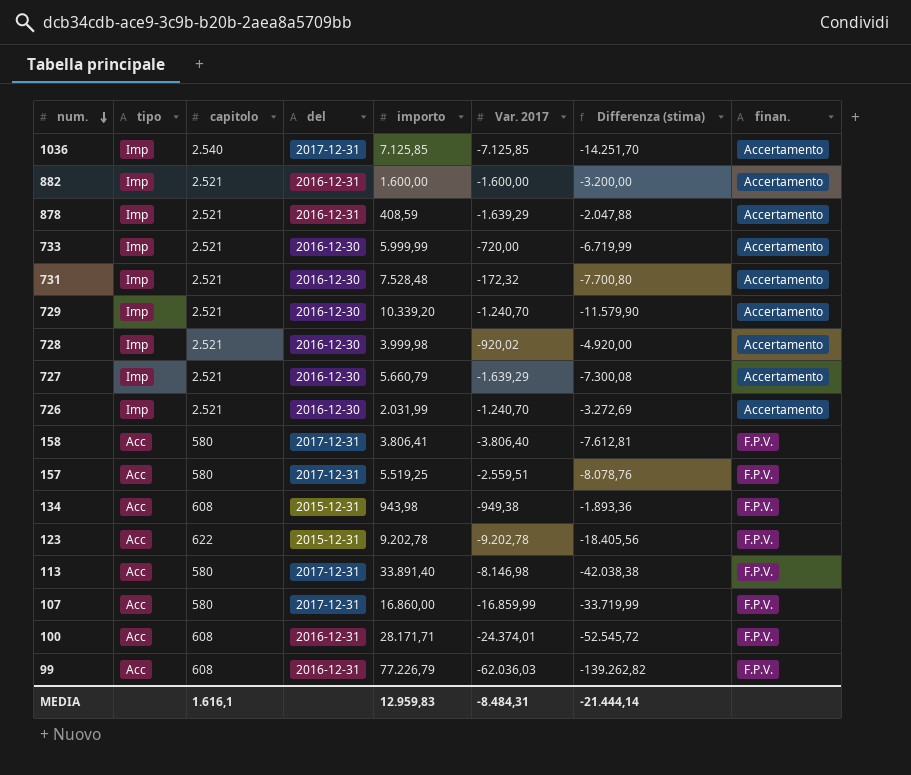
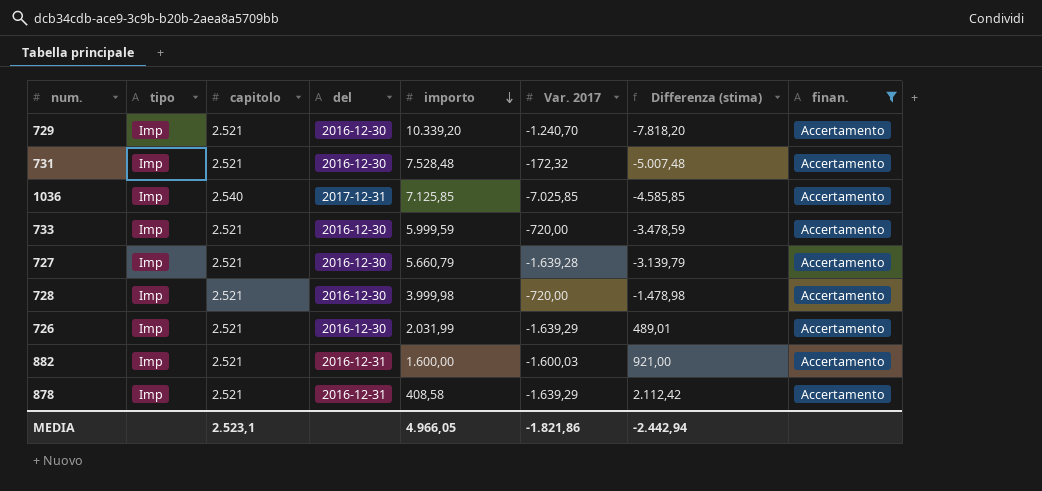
filter: none -> finan. = Accertamento
row order: num. descending -> importo descending
column Differenza (stima) | formula: [Var. 2017] - [importo] -> [capitolo] - [importo]
1036 | Var. 2017: -7.125,85 -> -7.025,85
733 | importo: 5.999,99 -> 5.999,59
727 | Var. 2017: -1.639,29 -> -1.639,28
728 | Var. 2017: -920,02 -> -720,00
726 | Var. 2017: -1.240,70 -> -1.639,29
882 | Var. 2017: -1.600,00 -> -1.600,03
878 | importo: 408,59 -> 408,58
MEDIA | capitolo: 1.616,1 -> 2.523,1
MEDIA | importo: 12.959,83 -> 4.966,05
MEDIA | Var. 2017: -8.484,31 -> -1.821,86
MEDIA | Differenza (stima): -21.444,14 -> -2.442,94

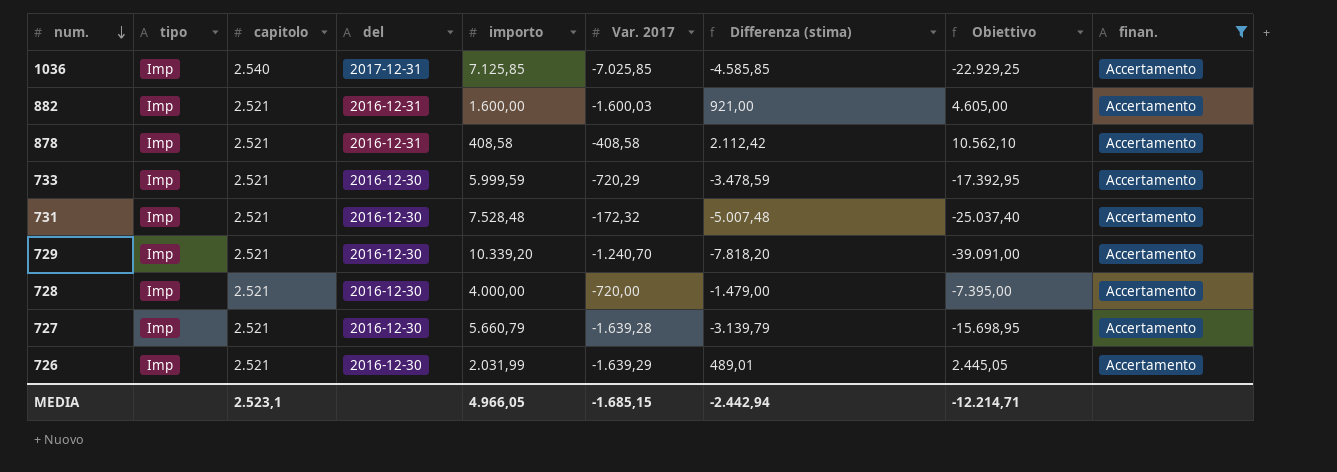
row order: importo descending -> num. descending
column Obiettivo | formula: none -> [Differenza (stima)] * 5
878 | Var. 2017: -1.639,29 -> -408,58
733 | Var. 2017: -720,00 -> -720,29
728 | importo: 3.999,98 -> 4.000,00
728 | Differenza (stima): -1.478,98 -> -1.479,00
MEDIA | Var. 2017: -1.821,86 -> -1.685,15

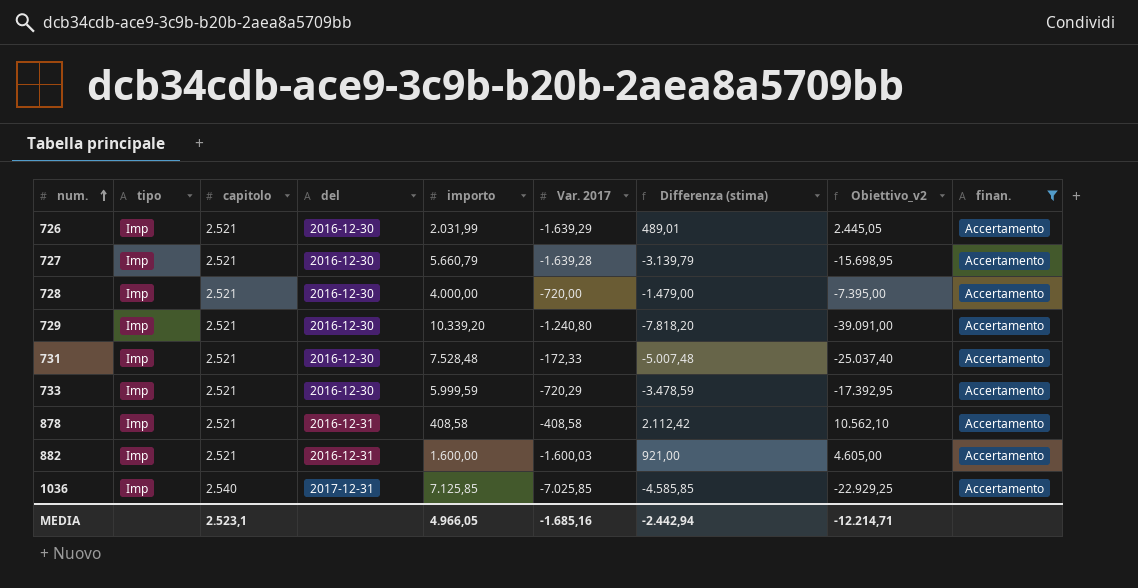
row order: num. descending -> num. ascending
column name: Obiettivo -> Obiettivo_v2
729 | Var. 2017: -1.240,70 -> -1.240,80
731 | Var. 2017: -172,32 -> -172,33
MEDIA | Var. 2017: -1.685,15 -> -1.685,16

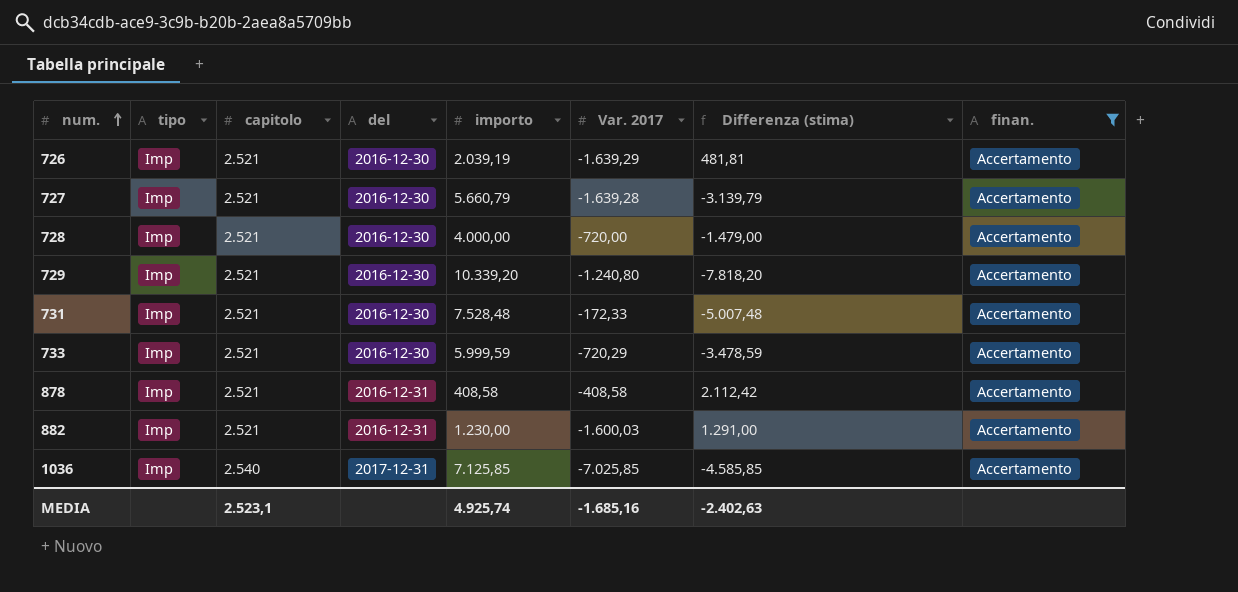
column Obiettivo_v2 | formula: [Differenza (stima)] * 5 -> none
726 | importo: 2.031,99 -> 2.039,19
726 | Differenza (stima): 489,01 -> 481,81
882 | importo: 1.600,00 -> 1.230,00
882 | Differenza (stima): 921,00 -> 1.291,00
MEDIA | importo: 4.966,05 -> 4.925,74
MEDIA | Differenza (stima): -2.442,94 -> -2.402,63

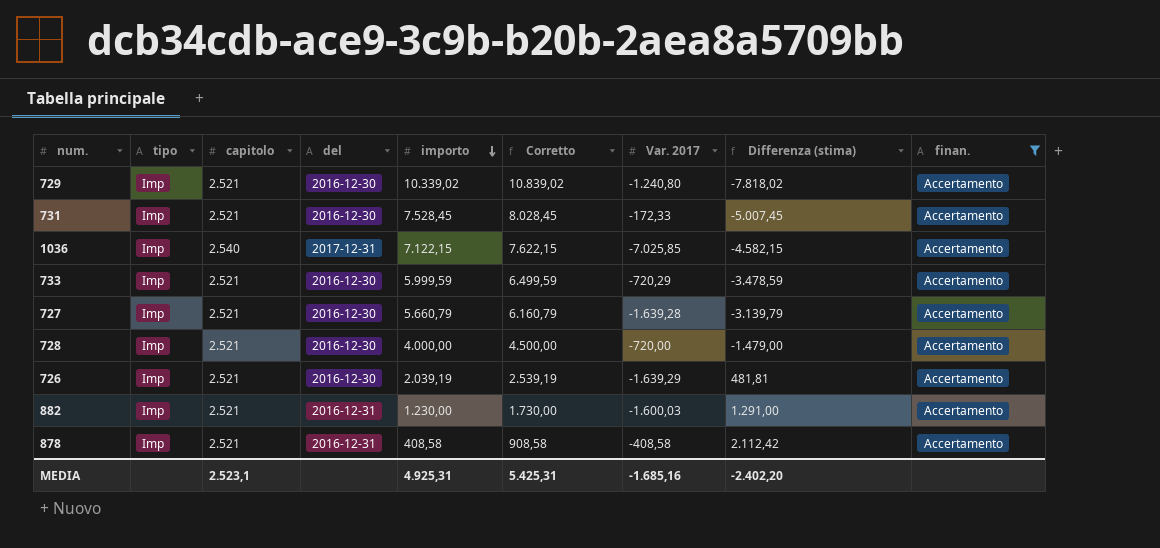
row order: num. ascending -> importo descending
column Corretto | formula: none -> [importo] + 500
729 | importo: 10.339,20 -> 10.339,02
729 | Differenza (stima): -7.818,20 -> -7.818,02
731 | importo: 7.528,48 -> 7.528,45
731 | Differenza (stima): -5.007,48 -> -5.007,45
1036 | importo: 7.125,85 -> 7.122,15
1036 | Differenza (stima): -4.585,85 -> -4.582,15
MEDIA | importo: 4.925,74 -> 4.925,31
MEDIA | Differenza (stima): -2.402,63 -> -2.402,20

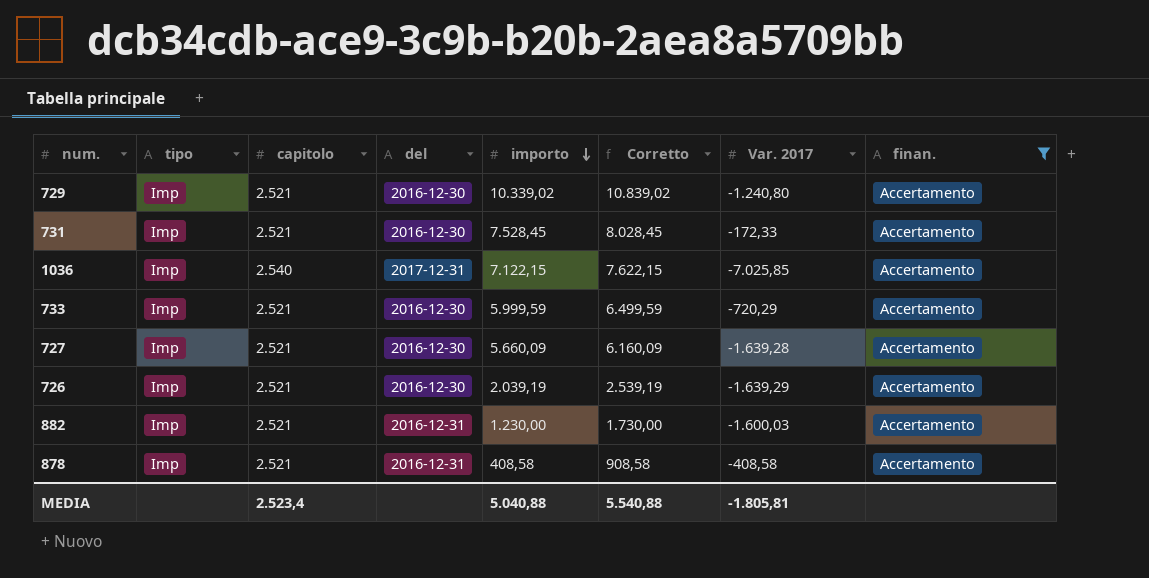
column Differenza (stima) | formula: [capitolo] - [importo] -> none
row 728: Imp | 2.521 | 2016-12-30 | 4.000,00 | 4.500,00 | -720,00 | -1.479,00 | Accertamento -> none
727 | importo: 5.660,79 -> 5.660,09
727 | Corretto: 6.160,79 -> 6.160,09
MEDIA | capitolo: 2.523,1 -> 2.523,4
MEDIA | importo: 4.925,31 -> 5.040,88
MEDIA | Corretto: 5.425,31 -> 5.540,88
MEDIA | Var. 2017: -1.685,16 -> -1.805,81

